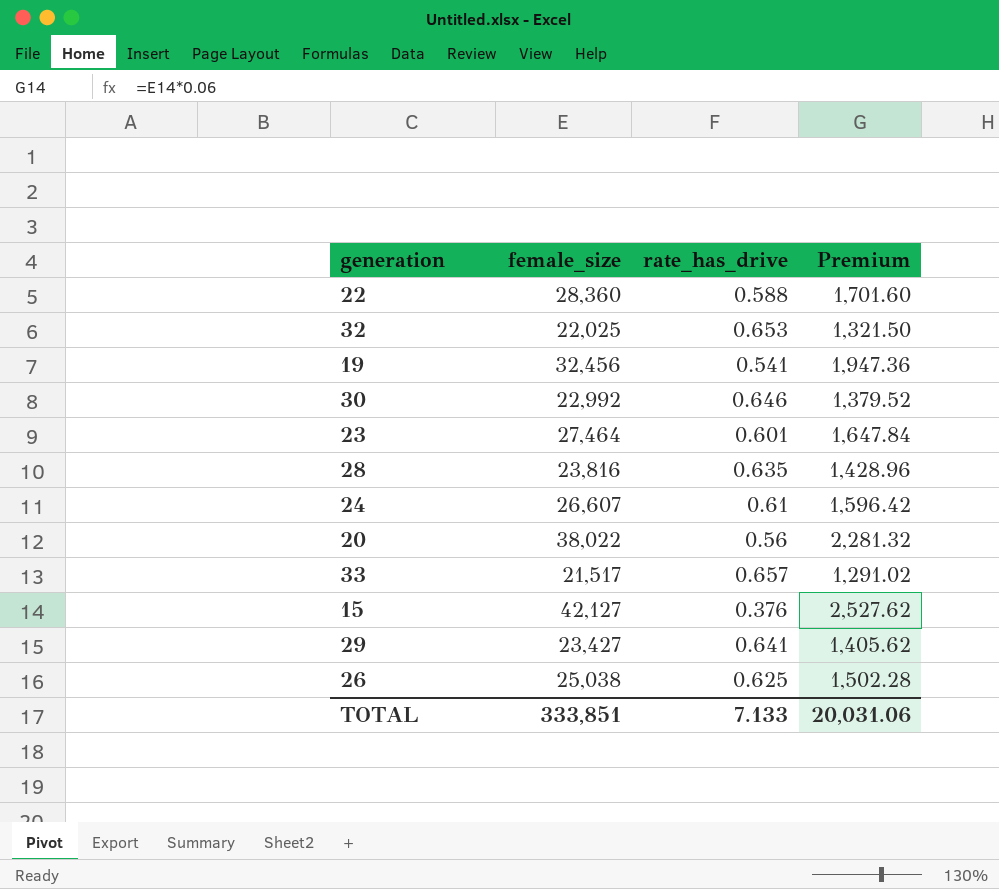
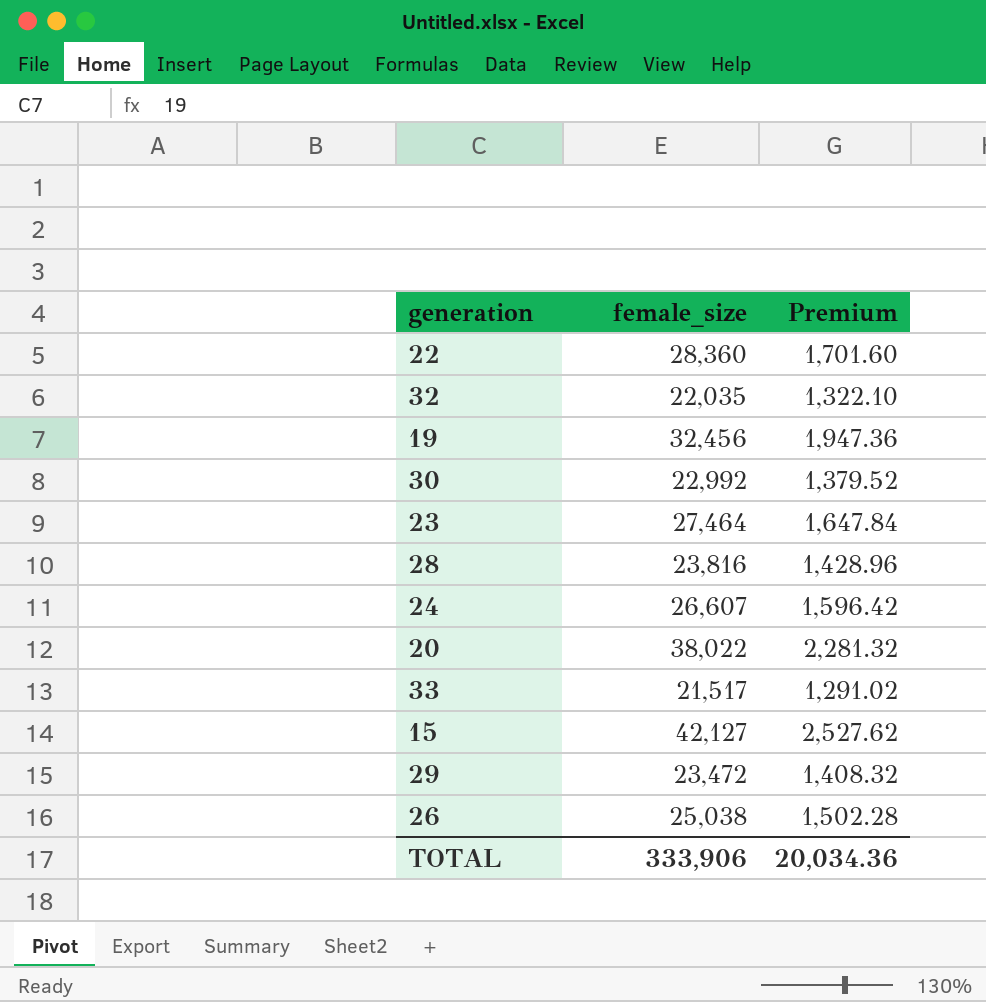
column rate_has_drive | position: 3 -> none
32 | female_size: 22,025 -> 22,035
32 | Premium: 1,321.50 -> 1,322.10
29 | female_size: 23,427 -> 23,472
29 | Premium: 1,405.62 -> 1,408.32
TOTAL | female_size: 333,851 -> 333,906
TOTAL | Premium: 20,031.06 -> 20,034.36

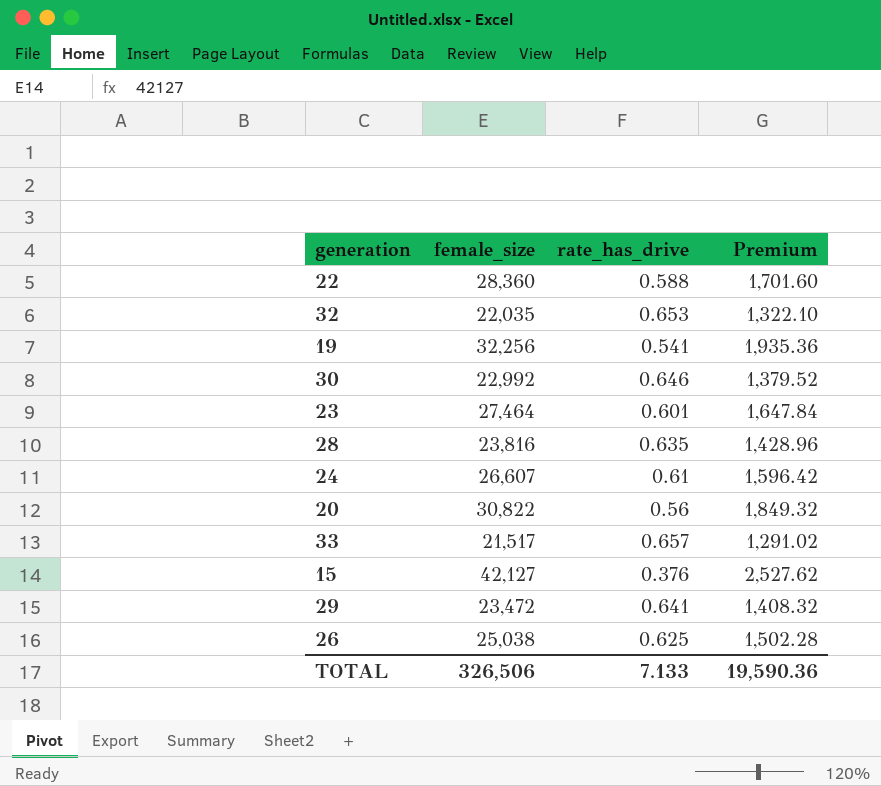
column rate_has_drive | position: none -> 3
19 | female_size: 32,456 -> 32,256
19 | Premium: 1,947.36 -> 1,935.36
20 | female_size: 38,022 -> 30,822
20 | Premium: 2,281.32 -> 1,849.32
TOTAL | female_size: 333,906 -> 326,506
TOTAL | Premium: 20,034.36 -> 19,590.36

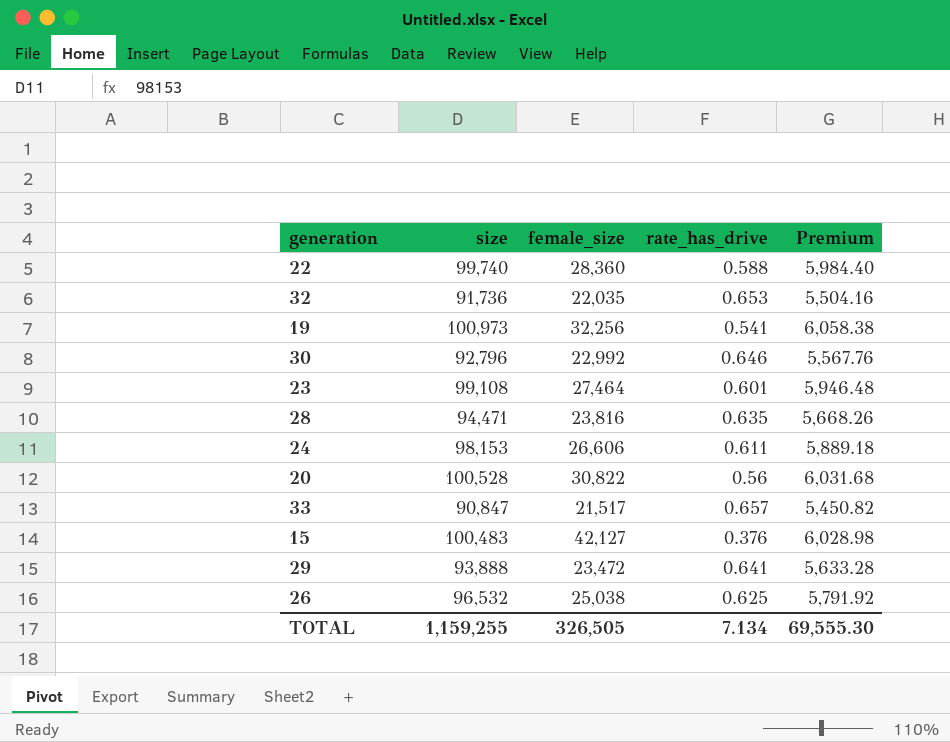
column size | position: none -> 2
column Premium | formula: [female_size] * 0.06 -> [size] * 0.06
24 | female_size: 26,607 -> 26,606
24 | rate_has_drive: 0.61 -> 0.611
TOTAL | female_size: 326,506 -> 326,505
TOTAL | rate_has_drive: 7.133 -> 7.134
TOTAL | Premium: 19,590.36 -> 69,555.30

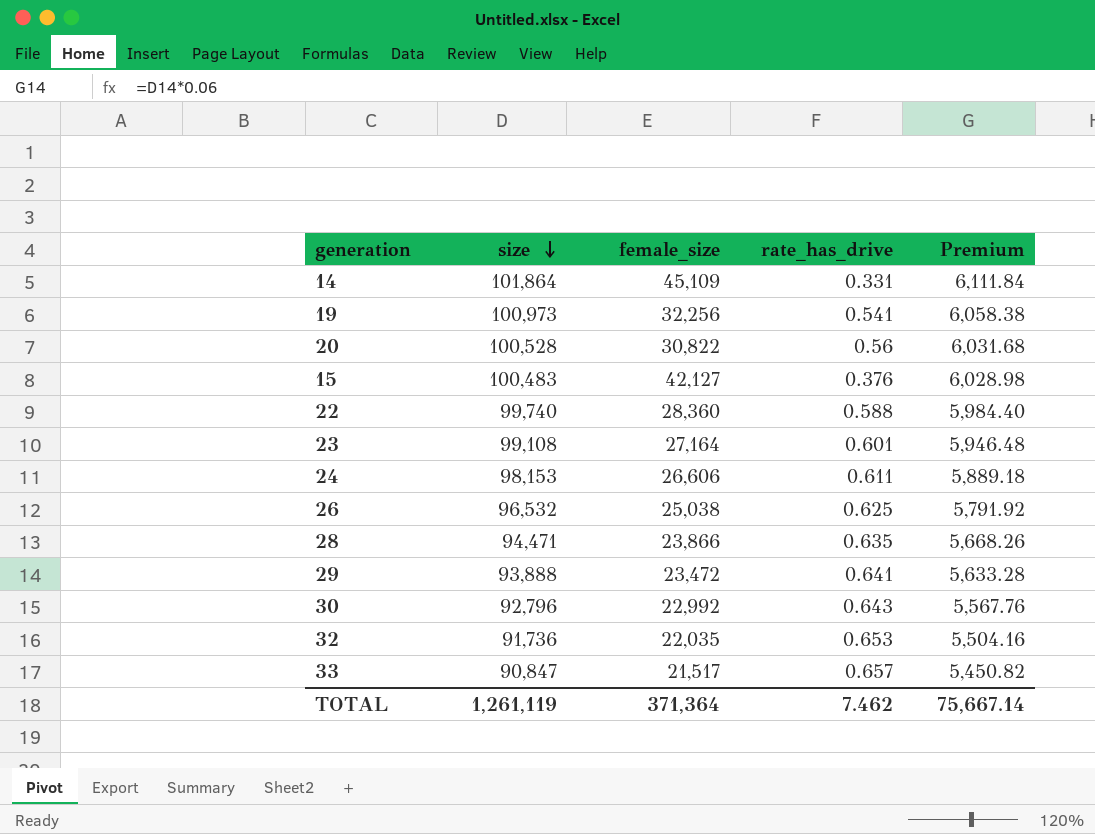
row order: none -> size descending
row 14: none -> 101,864 | 45,109 | 0.331 | 6,111.84
23 | female_size: 27,464 -> 27,164
28 | female_size: 23,816 -> 23,866
30 | rate_has_drive: 0.646 -> 0.643
TOTAL | size: 1,159,255 -> 1,261,119
TOTAL | female_size: 326,505 -> 371,364
TOTAL | rate_has_drive: 7.134 -> 7.462
TOTAL | Premium: 69,555.30 -> 75,667.14

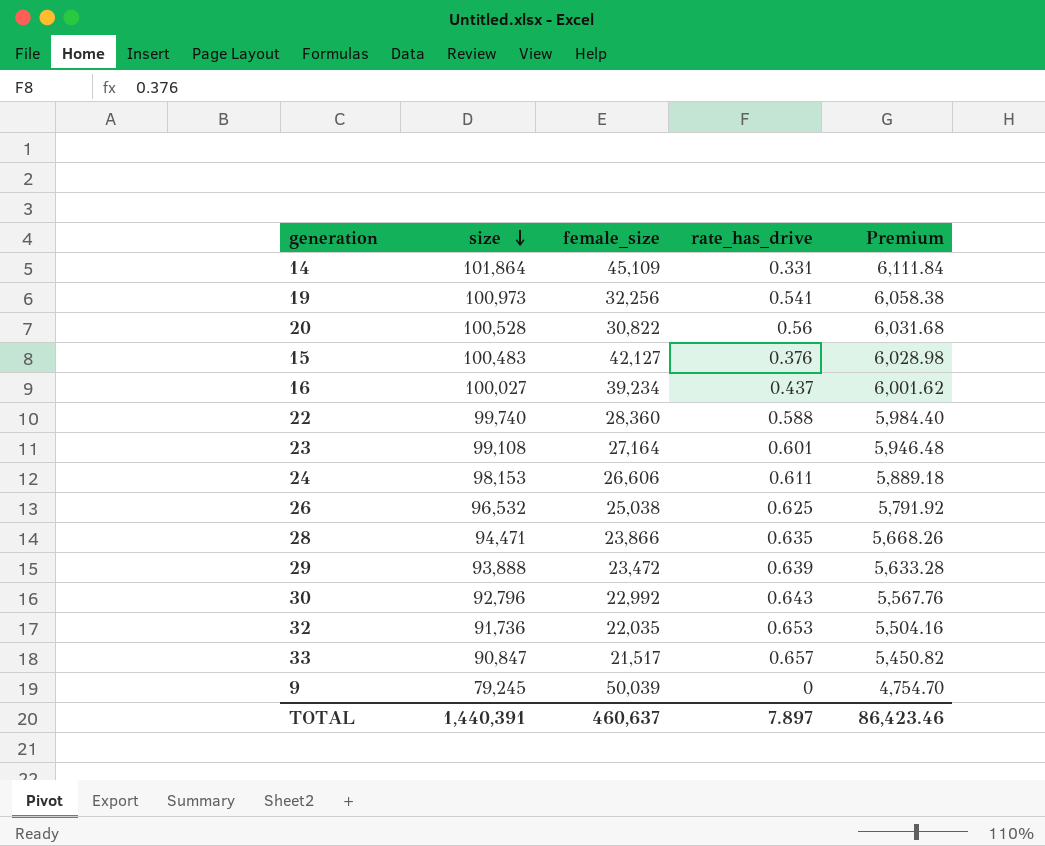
row 16: none -> 100,027 | 39,234 | 0.437 | 6,001.62
29 | rate_has_drive: 0.641 -> 0.639
row 9: none -> 79,245 | 50,039 | 0 | 4,754.70
TOTAL | size: 1,261,119 -> 1,440,391
TOTAL | female_size: 371,364 -> 460,637
TOTAL | rate_has_drive: 7.462 -> 7.897
TOTAL | Premium: 75,667.14 -> 86,423.46

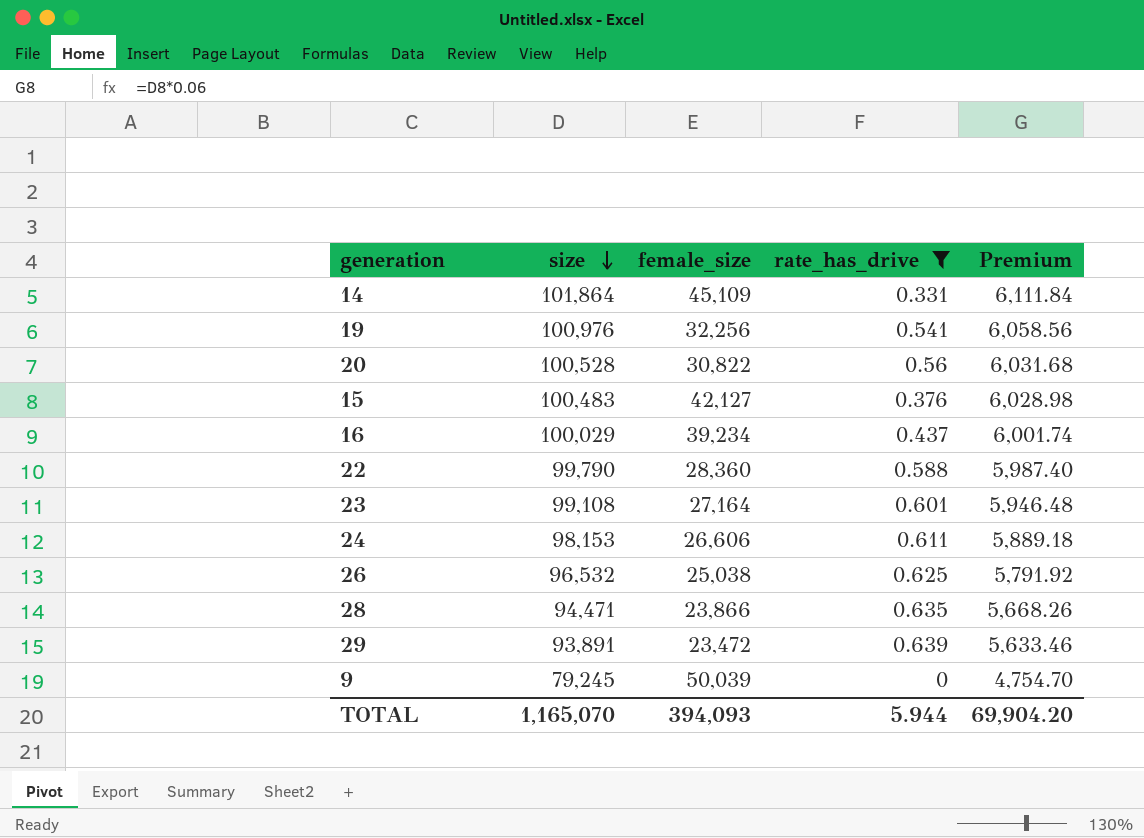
filter: none -> rate_has_drive <= 0.639
19 | size: 100,973 -> 100,976
19 | Premium: 6,058.38 -> 6,058.56
16 | size: 100,027 -> 100,029
16 | Premium: 6,001.62 -> 6,001.74
22 | size: 99,740 -> 99,790
22 | Premium: 5,984.40 -> 5,987.40
29 | size: 93,888 -> 93,891
29 | Premium: 5,633.28 -> 5,633.46
TOTAL | size: 1,440,391 -> 1,165,070
TOTAL | female_size: 460,637 -> 394,093
TOTAL | rate_has_drive: 7.897 -> 5.944
TOTAL | Premium: 86,423.46 -> 69,904.20

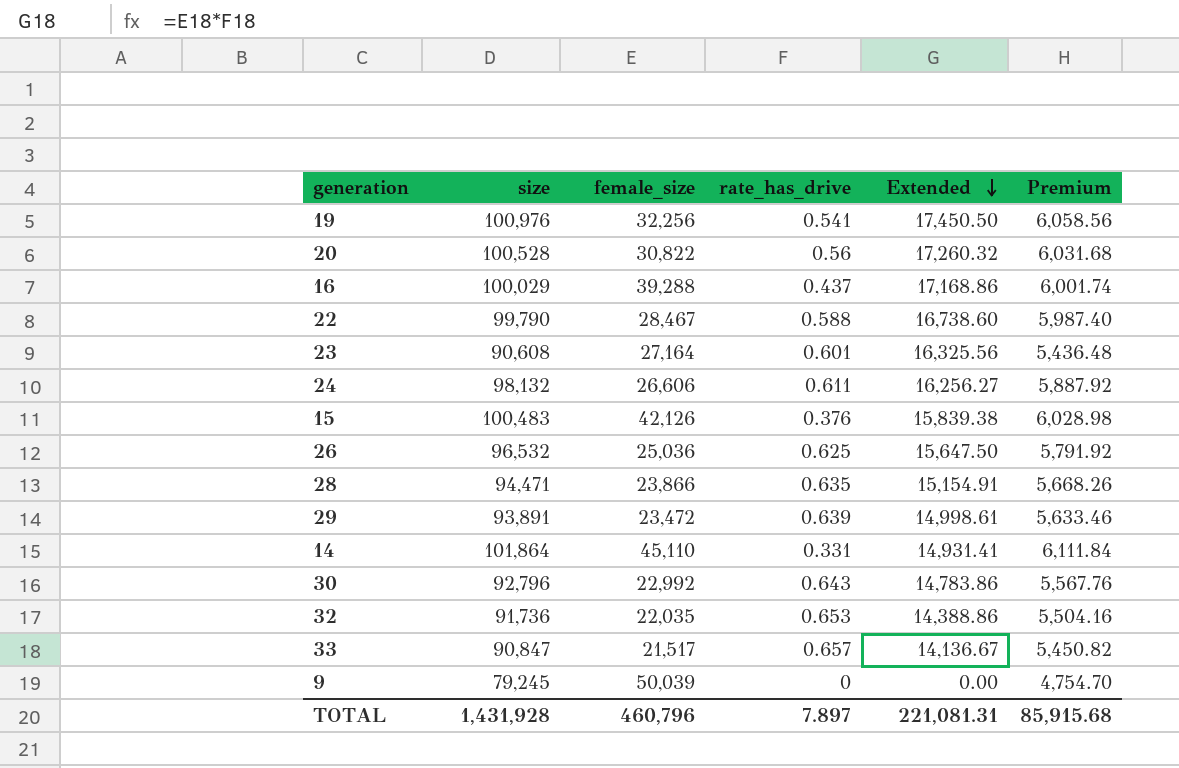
filter: rate_has_drive <= 0.639 -> none
row order: size descending -> Extended descending
column Extended | formula: none -> [female_size] * [rate_has_drive]
16 | female_size: 39,234 -> 39,288
22 | female_size: 28,360 -> 28,467
23 | size: 99,108 -> 90,608
23 | Premium: 5,946.48 -> 5,436.48
24 | size: 98,153 -> 98,132
24 | Premium: 5,889.18 -> 5,887.92
15 | female_size: 42,127 -> 42,126
26 | female_size: 25,038 -> 25,036
14 | female_size: 45,109 -> 45,110
TOTAL | size: 1,165,070 -> 1,431,928
TOTAL | female_size: 394,093 -> 460,796
TOTAL | rate_has_drive: 5.944 -> 7.897
TOTAL | Premium: 69,904.20 -> 85,915.68

